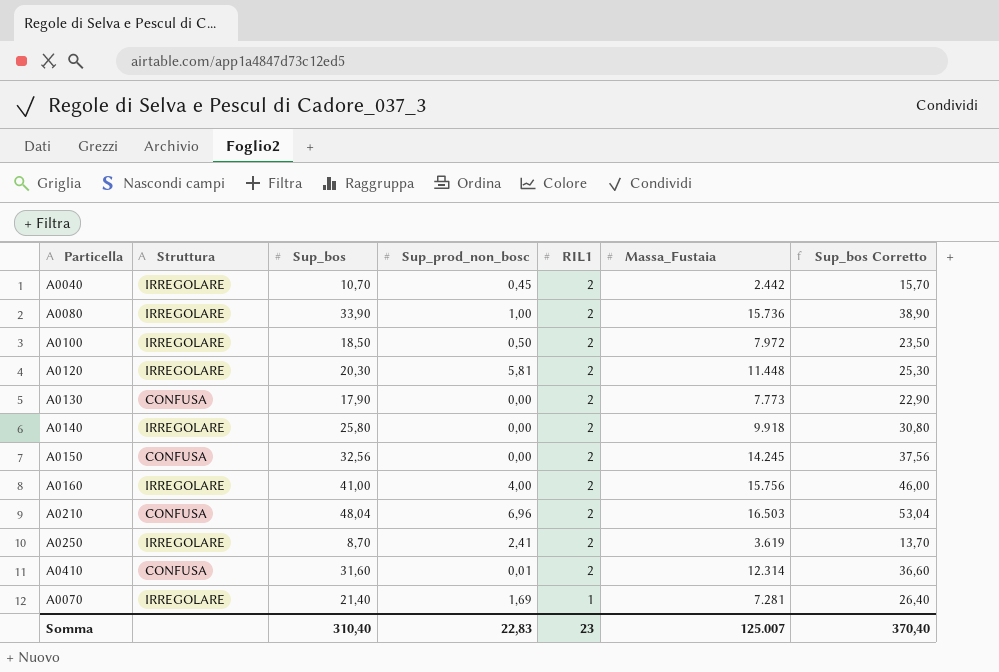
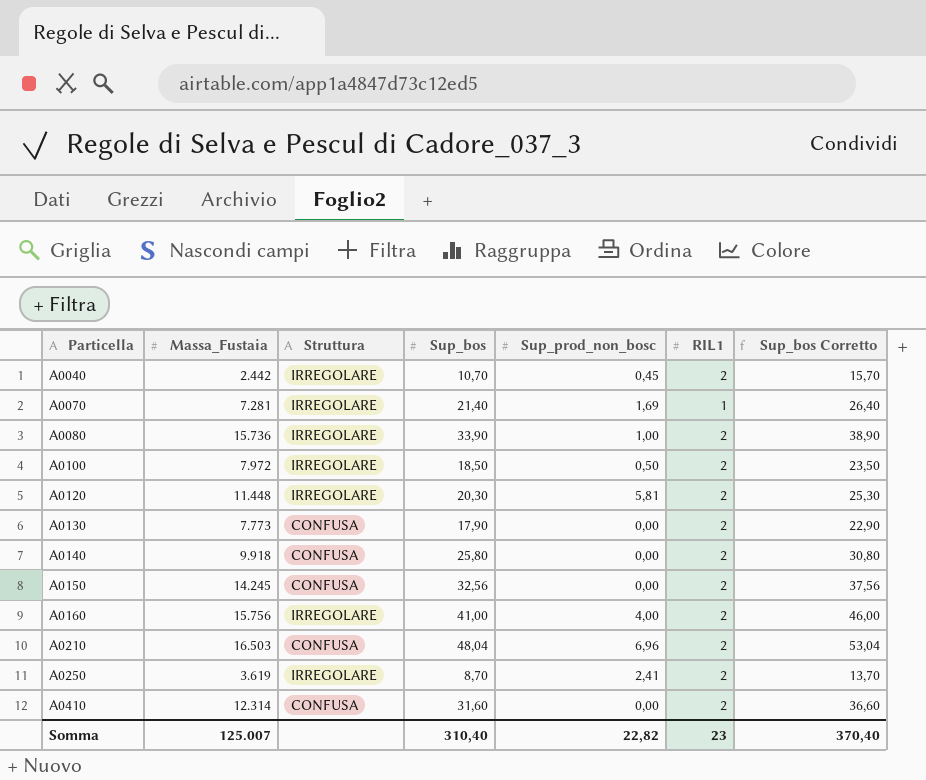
row order: RIL1 descending -> Particella ascending
column Massa_Fustaia | position: 6 -> 2
A0140 | Struttura: IRREGOLARE -> CONFUSA
A0410 | Sup_prod_non_bosc: 0,01 -> 0,00
Somma | Sup_prod_non_bosc: 22,83 -> 22,82

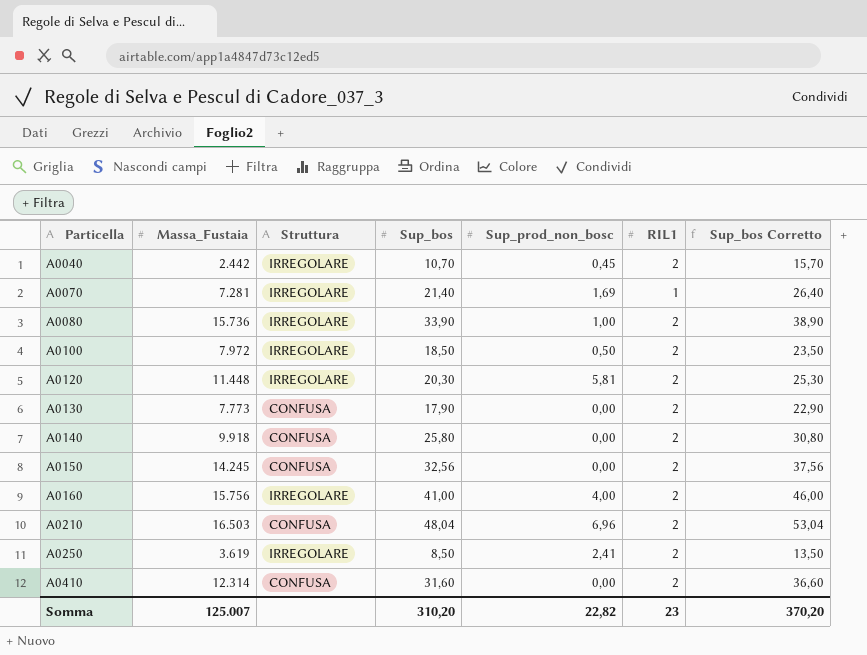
A0250 | Sup_bos: 8,70 -> 8,50
A0250 | Sup_bos Corretto: 13,70 -> 13,50
Somma | Sup_bos: 310,40 -> 310,20
Somma | Sup_bos Corretto: 370,40 -> 370,20

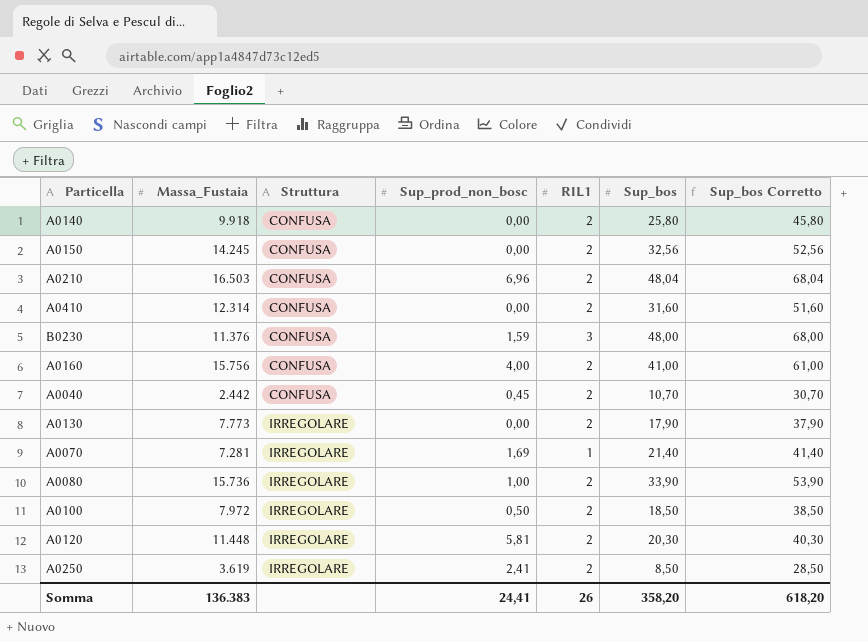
row order: Particella ascending -> Struttura ascending
column Sup_bos | position: 4 -> 6
column Sup_bos Corretto | formula: [Sup_bos] + 5 -> [Sup_bos] + 20
row B0230: none -> 11.376 | CONFUSA | 1,59 | 3 | 48,00 | 68,00
A0160 | Struttura: IRREGOLARE -> CONFUSA
A0040 | Struttura: IRREGOLARE -> CONFUSA
A0130 | Struttura: CONFUSA -> IRREGOLARE
Somma | Massa_Fustaia: 125.007 -> 136.383
Somma | Sup_prod_non_bosc: 22,82 -> 24,41
Somma | RIL1: 23 -> 26
Somma | Sup_bos: 310,20 -> 358,20
Somma | Sup_bos Corretto: 370,20 -> 618,20

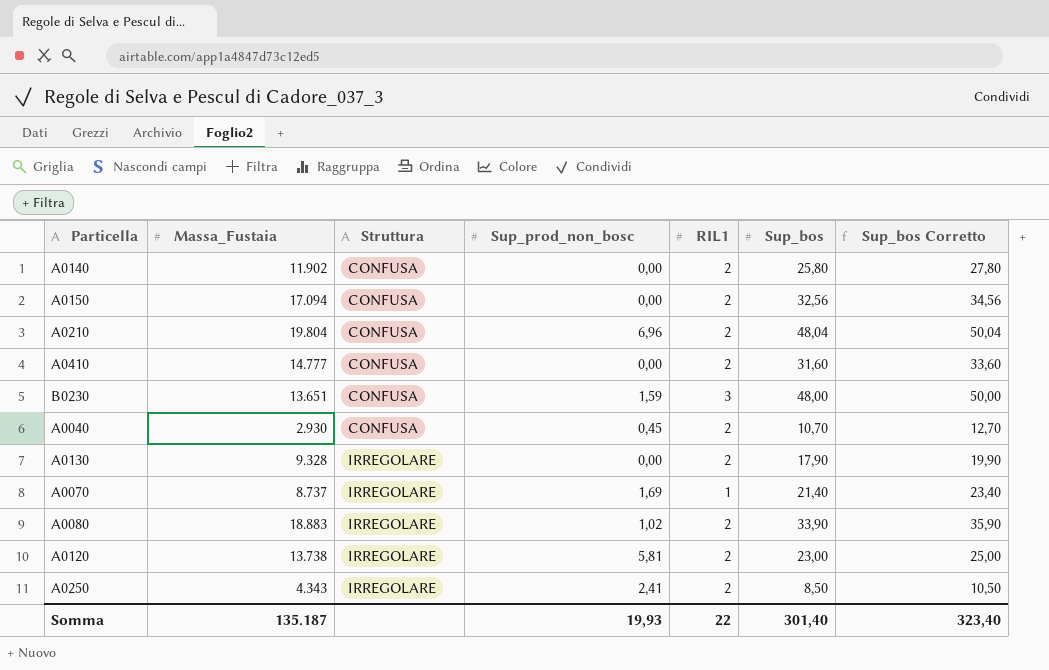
column Sup_bos Corretto | formula: [Sup_bos] + 20 -> [Sup_bos] + 2
row A0160: 15.756 | CONFUSA | 4,00 | 2 | 41,00 | 61,00 -> none
row A0100: 7.972 | IRREGOLARE | 0,50 | 2 | 18,50 | 38,50 -> none
A0140 | Massa_Fustaia: 9.918 -> 11.902
A0150 | Massa_Fustaia: 14.245 -> 17.094
A0210 | Massa_Fustaia: 16.503 -> 19.804
A0410 | Massa_Fustaia: 12.314 -> 14.777
B0230 | Massa_Fustaia: 11.376 -> 13.651
A0040 | Massa_Fustaia: 2.442 -> 2.930
A0130 | Massa_Fustaia: 7.773 -> 9.328
A0070 | Massa_Fustaia: 7.281 -> 8.737
A0080 | Massa_Fustaia: 15.736 -> 18.883
A0080 | Sup_prod_non_bosc: 1,00 -> 1,02
A0120 | Massa_Fustaia: 11.448 -> 13.738
A0120 | Sup_bos: 20,30 -> 23,00
A0250 | Massa_Fustaia: 3.619 -> 4.343
Somma | Massa_Fustaia: 136.383 -> 135.187
Somma | Sup_prod_non_bosc: 24,41 -> 19,93
Somma | RIL1: 26 -> 22
Somma | Sup_bos: 358,20 -> 301,40
Somma | Sup_bos Corretto: 618,20 -> 323,40

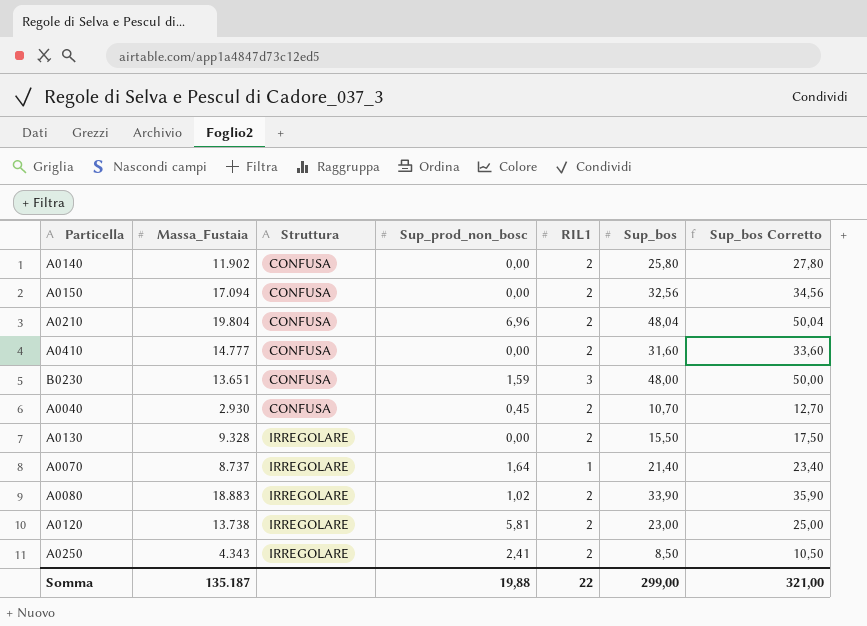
A0130 | Sup_bos: 17,90 -> 15,50
A0130 | Sup_bos Corretto: 19,90 -> 17,50
A0070 | Sup_prod_non_bosc: 1,69 -> 1,64
Somma | Sup_prod_non_bosc: 19,93 -> 19,88
Somma | Sup_bos: 301,40 -> 299,00
Somma | Sup_bos Corretto: 323,40 -> 321,00

